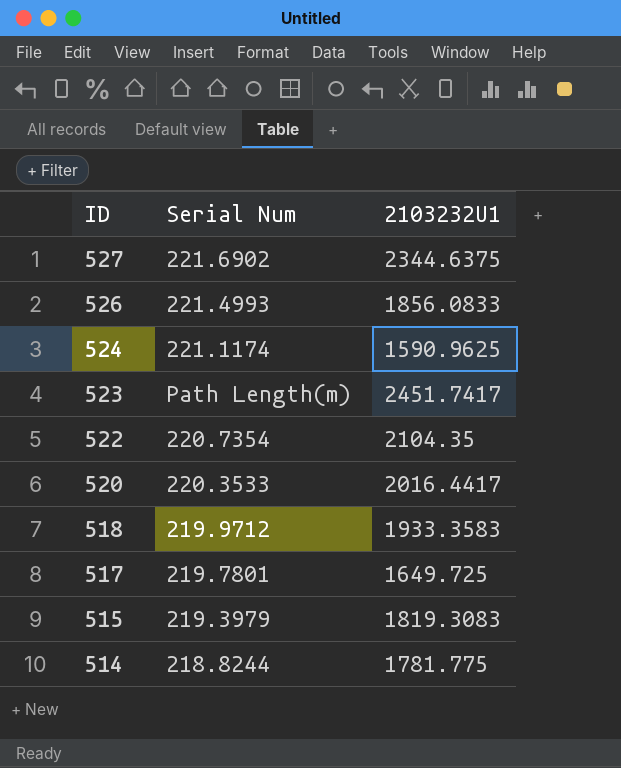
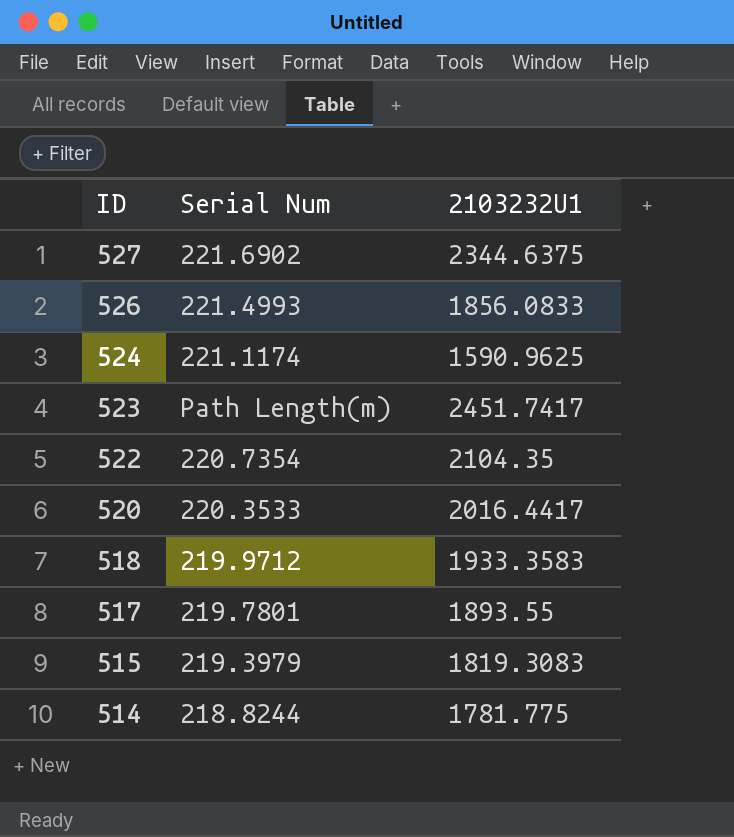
517 | 2103232U1: 1649.725 -> 1893.55

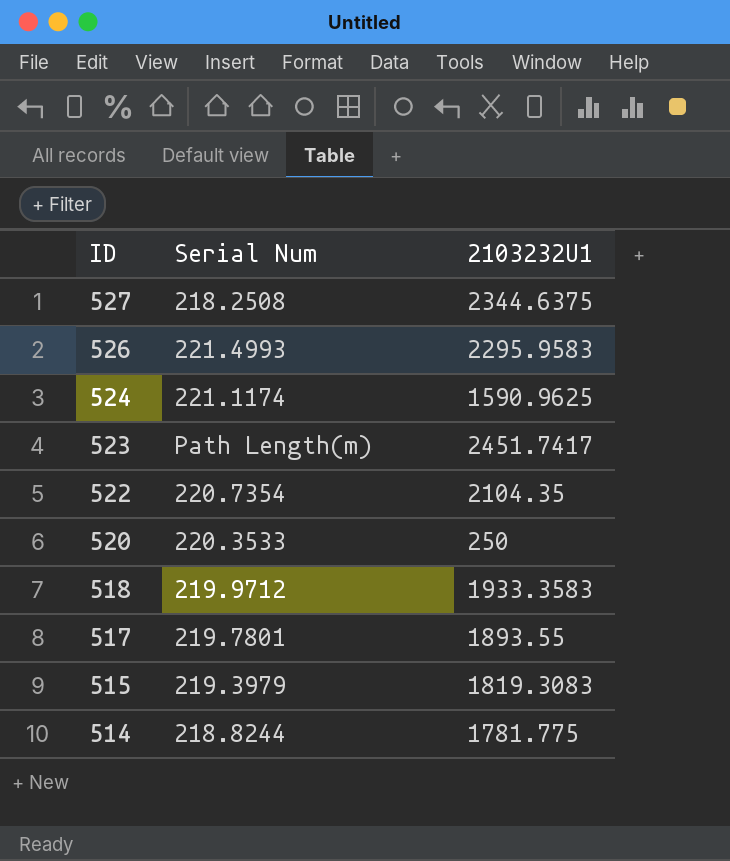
527 | Serial Num: 221.6902 -> 218.2508
526 | 2103232U1: 1856.0833 -> 2295.9583
520 | 2103232U1: 2016.4417 -> 250

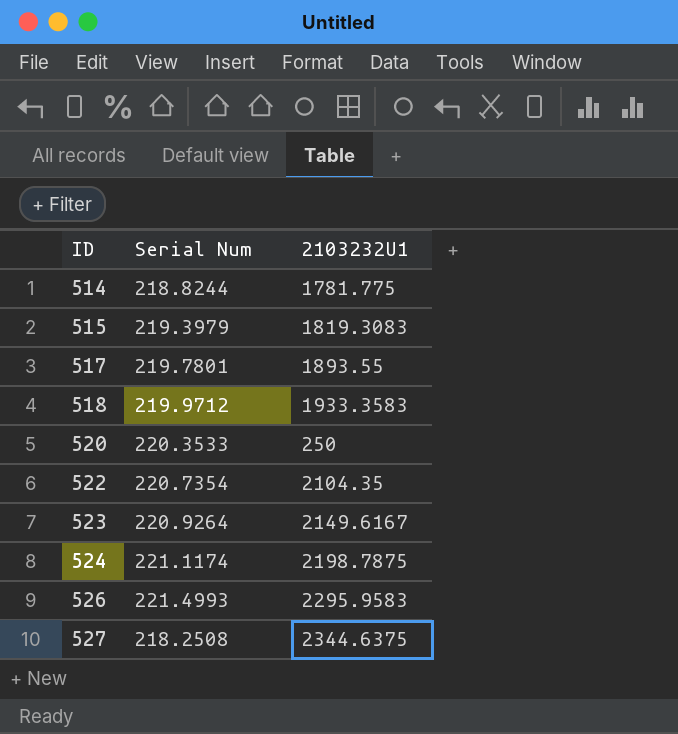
row order: ID descending -> ID ascending
523 | Serial Num: Path Length(m) -> 220.9264
523 | 2103232U1: 2451.7417 -> 2149.6167
524 | 2103232U1: 1590.9625 -> 2198.7875

